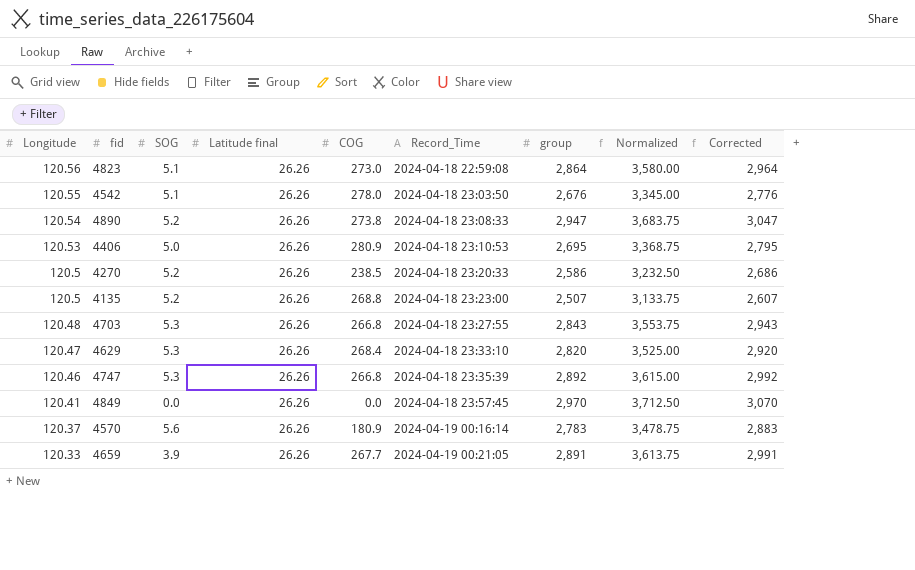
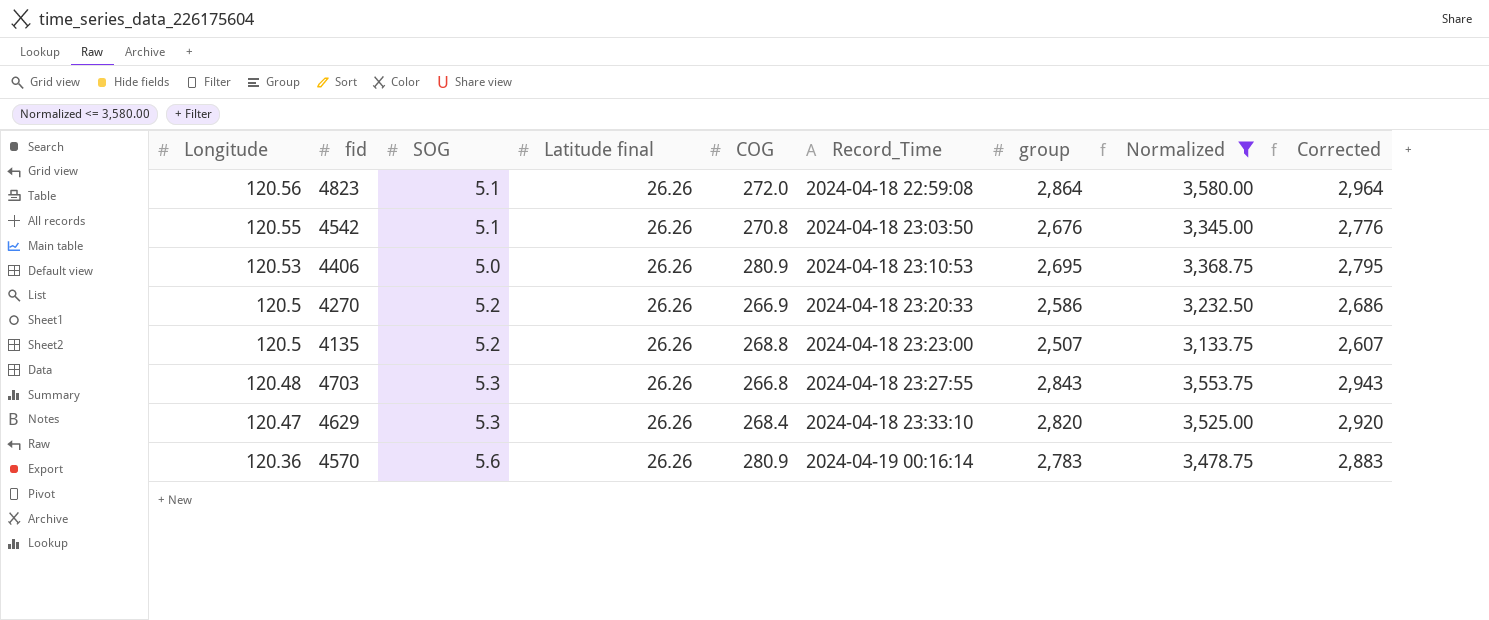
filter: none -> Normalized <= 3,580.00
4823 | COG: 273.0 -> 272.0
4542 | COG: 278.0 -> 270.8
4270 | COG: 238.5 -> 266.9
4570 | Longitude: 120.37 -> 120.36
4570 | COG: 180.9 -> 280.9

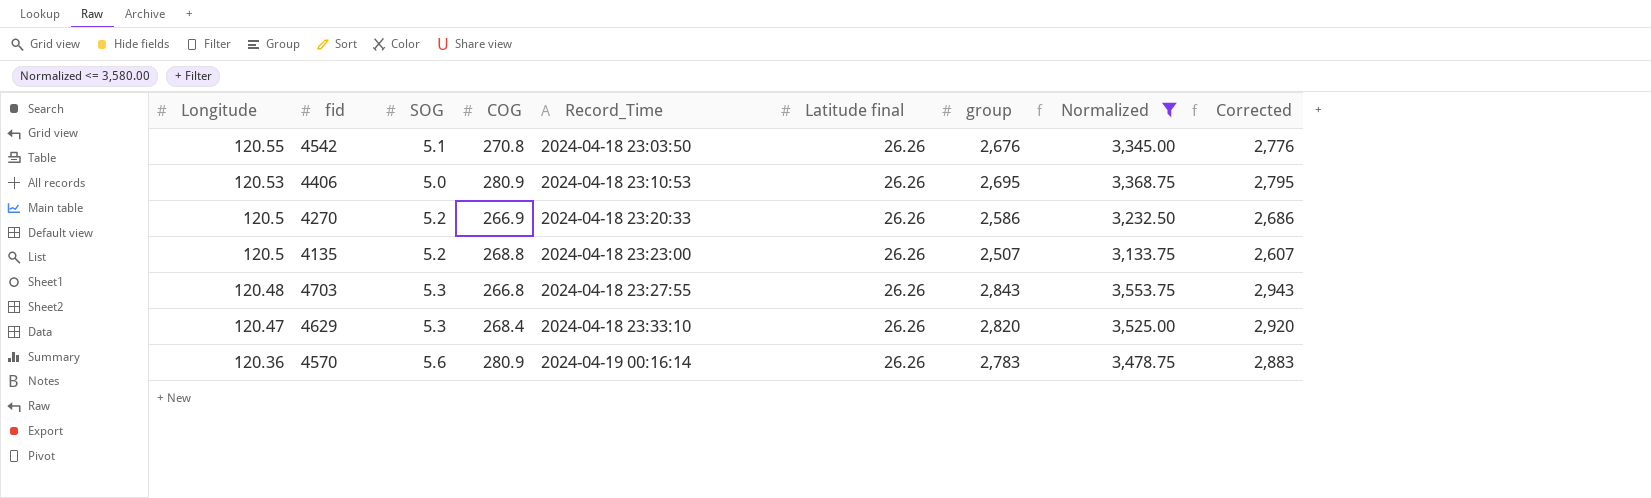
column Latitude final | position: 4 -> 6
row 4823: 120.56 | 5.1 | 26.26 | 272.0 | 2024-04-18 22:59:08 | 2,864 | 3,580.00 | 2,964 -> none

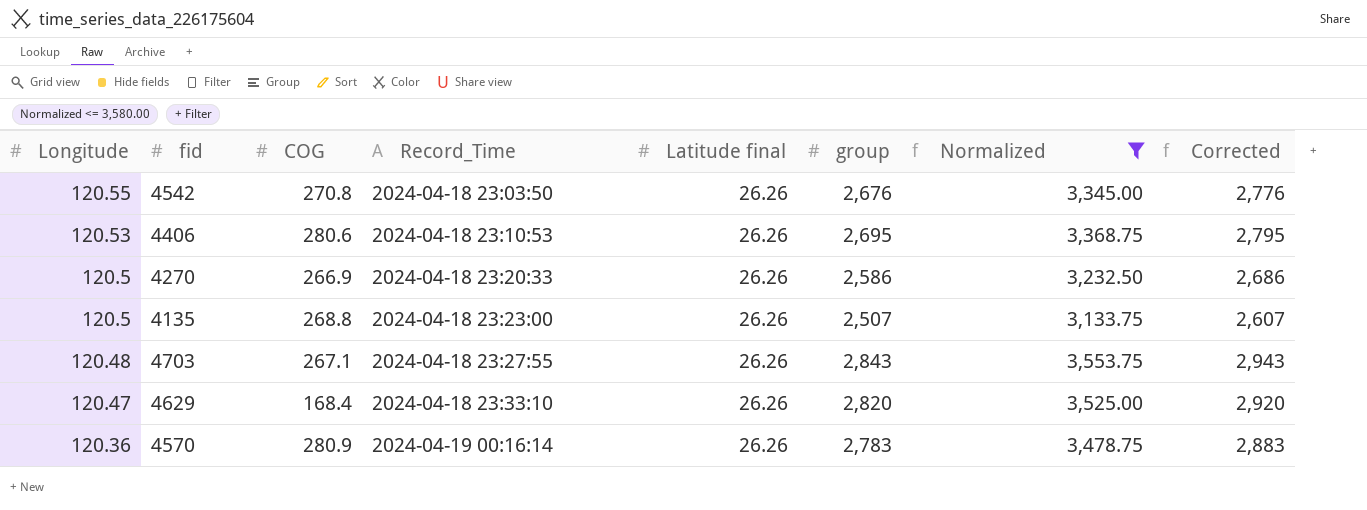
column SOG | position: 3 -> none
4406 | COG: 280.9 -> 280.6
4703 | COG: 266.8 -> 267.1
4629 | COG: 268.4 -> 168.4

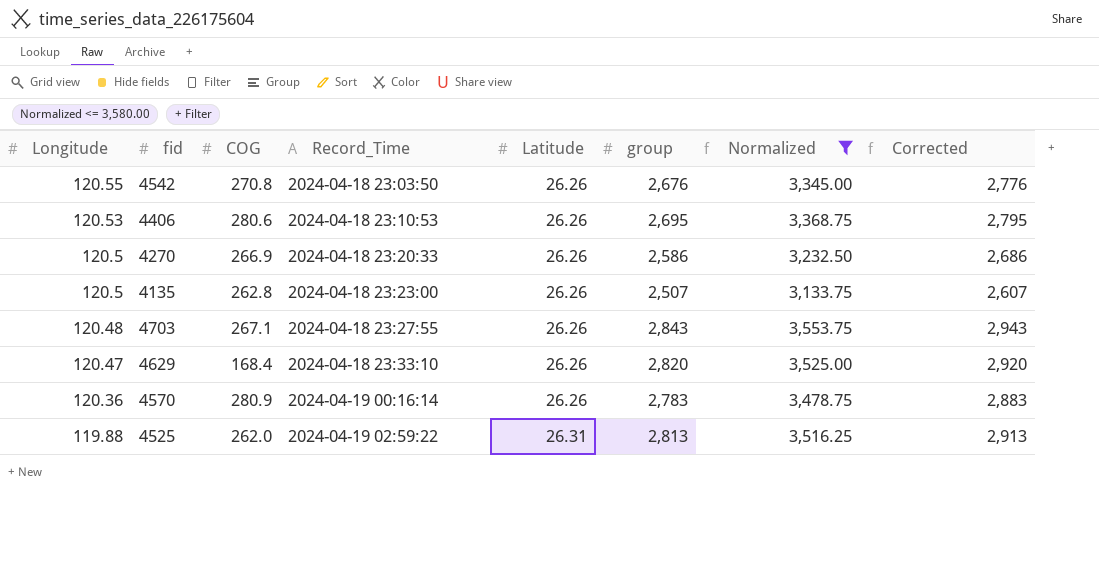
column name: Latitude final -> Latitude
4135 | COG: 268.8 -> 262.8
row 4525: none -> 119.88 | 262.0 | 2024-04-19 02:59:22 | 26.31 | 2,813 | 3,516.25 | 2,913

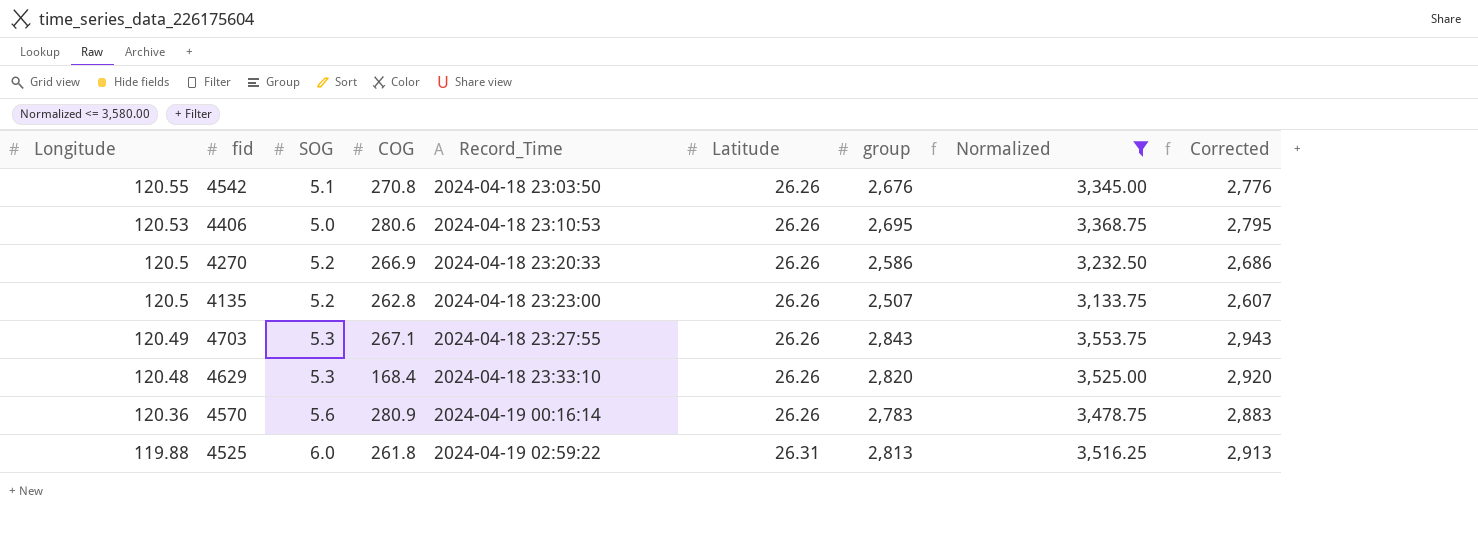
column SOG | position: none -> 3
4703 | Longitude: 120.48 -> 120.49
4629 | Longitude: 120.47 -> 120.48
4525 | COG: 262.0 -> 261.8

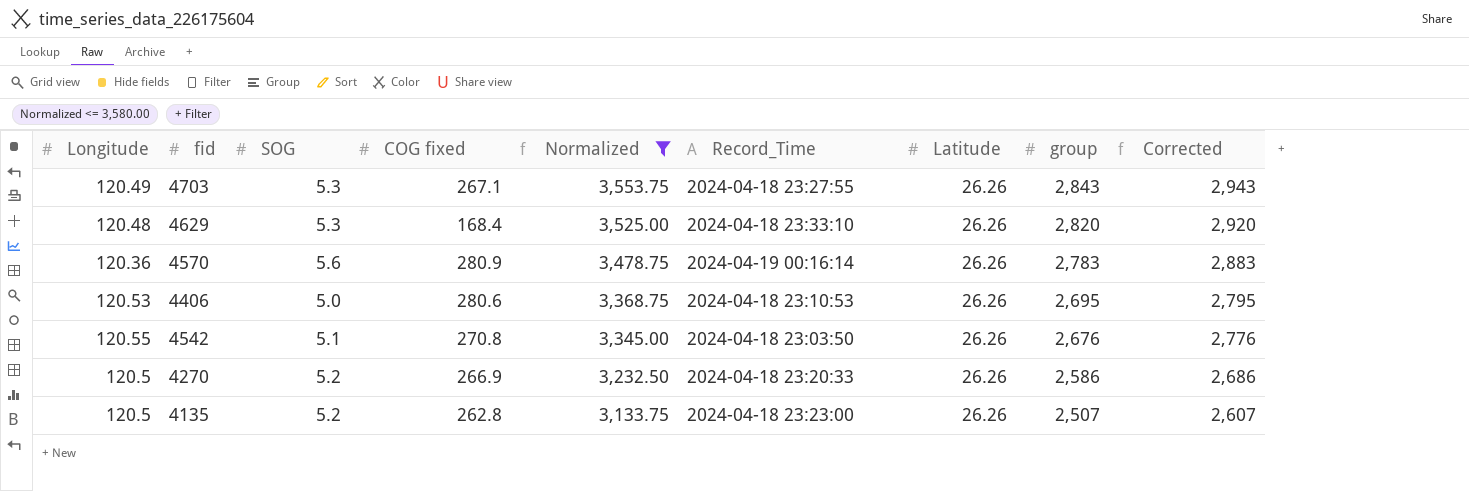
row order: Longitude descending -> Normalized descending
column name: COG -> COG fixed
column Normalized | position: 8 -> 5
row 4525: 119.88 | 6.0 | 261.8 | 2024-04-19 02:59:22 | 26.31 | 2,813 | 3,516.25 | 2,913 -> none

